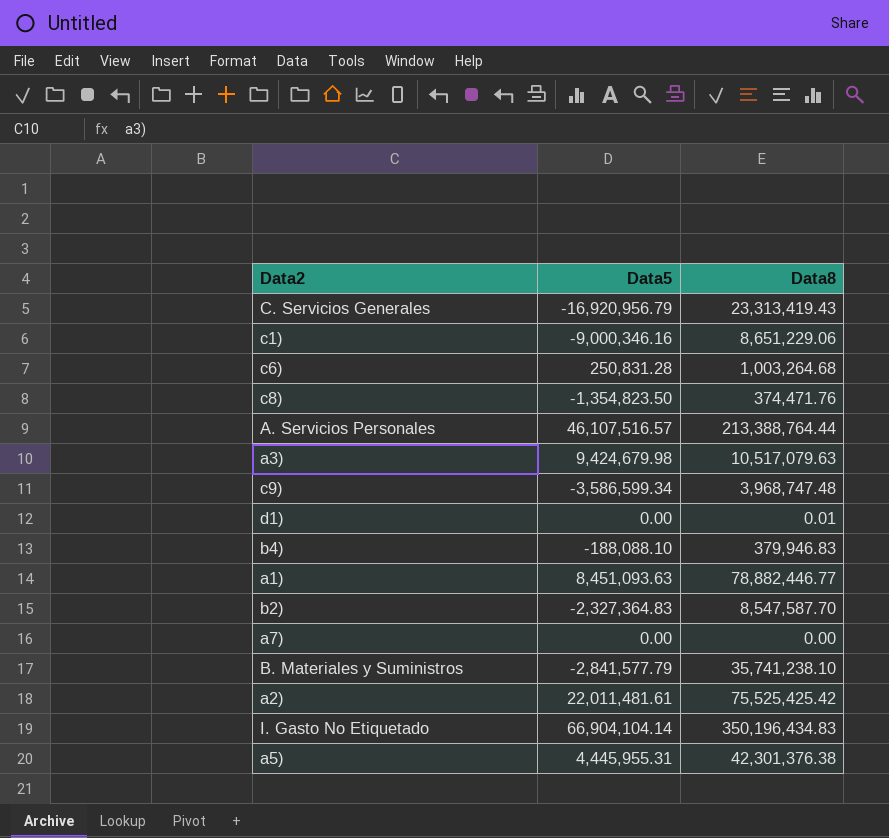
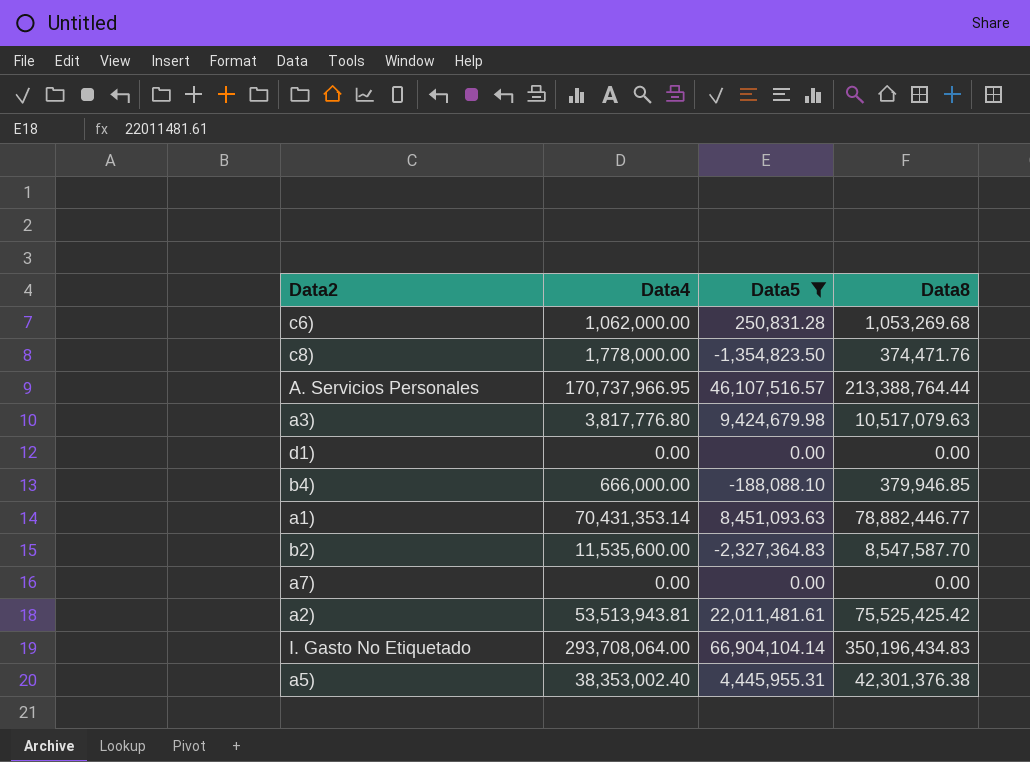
filter: none -> Data5 >= -2,327,364.83
column Data4 | position: none -> 2
c6) | Data8: 1,003,264.68 -> 1,053,269.68
d1) | Data8: 0.01 -> 0.00
b4) | Data8: 379,946.83 -> 379,946.85

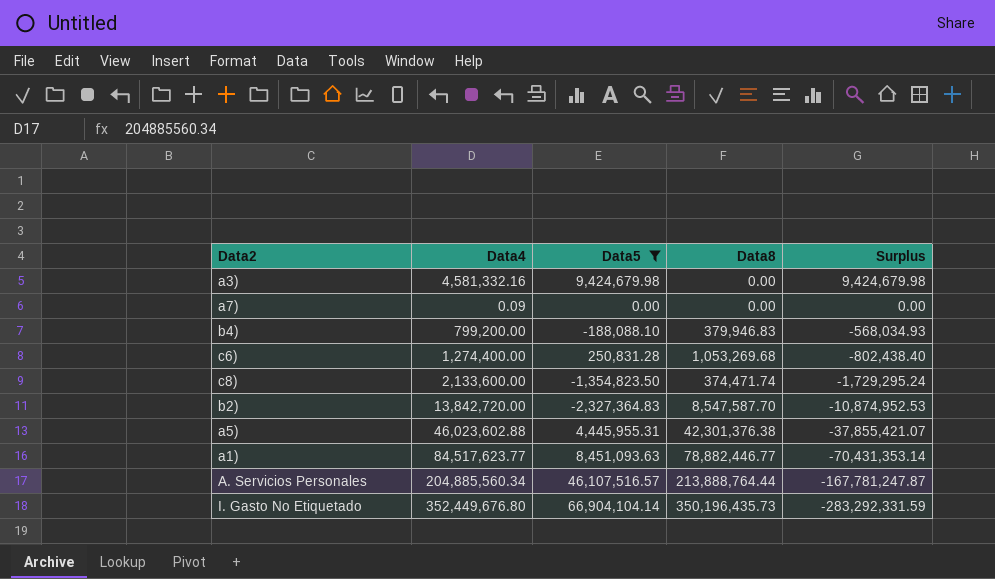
row order: none -> Surplus descending
column Surplus | formula: none -> [Data5] - [Data8]
row d1): 0.00 | 0.00 | 0.00 -> none
row a2): 53,513,943.81 | 22,011,481.61 | 75,525,425.42 -> none
a3) | Data4: 3,817,776.80 -> 4,581,332.16
a3) | Data8: 10,517,079.63 -> 0.00
a7) | Data4: 0.00 -> 0.09
b4) | Data4: 666,000.00 -> 799,200.00
b4) | Data8: 379,946.85 -> 379,946.83
c6) | Data4: 1,062,000.00 -> 1,274,400.00
c8) | Data4: 1,778,000.00 -> 2,133,600.00
c8) | Data8: 374,471.76 -> 374,471.74
b2) | Data4: 11,535,600.00 -> 13,842,720.00
a5) | Data4: 38,353,002.40 -> 46,023,602.88
a1) | Data4: 70,431,353.14 -> 84,517,623.77
A. Servicios Personales | Data4: 170,737,966.95 -> 204,885,560.34
A. Servicios Personales | Data8: 213,388,764.44 -> 213,888,764.44
I. Gasto No Etiquetado | Data4: 293,708,064.00 -> 352,449,676.80
I. Gasto No Etiquetado | Data8: 350,196,434.83 -> 350,196,435.73

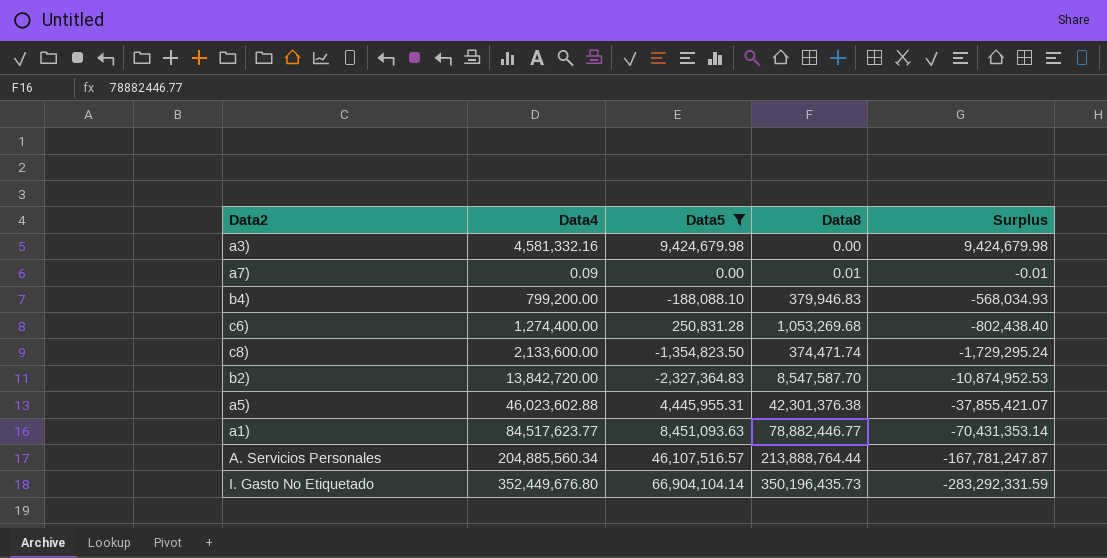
a7) | Data8: 0.00 -> 0.01
a7) | Surplus: 0.00 -> -0.01

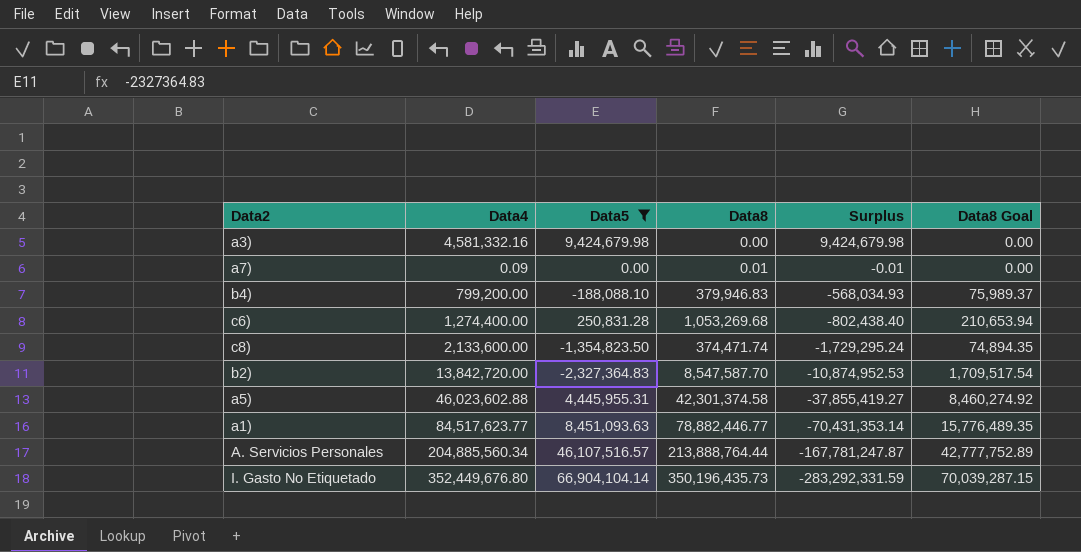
column Data8 Goal | formula: none -> [Data8] * 0.2
a5) | Data8: 42,301,376.38 -> 42,301,374.58
a5) | Surplus: -37,855,421.07 -> -37,855,419.27

